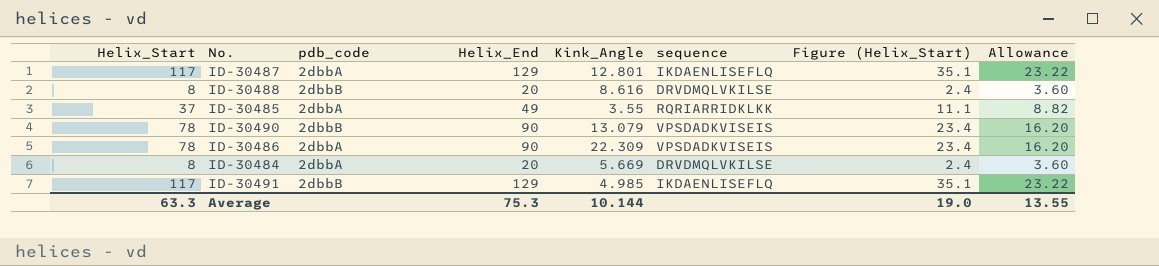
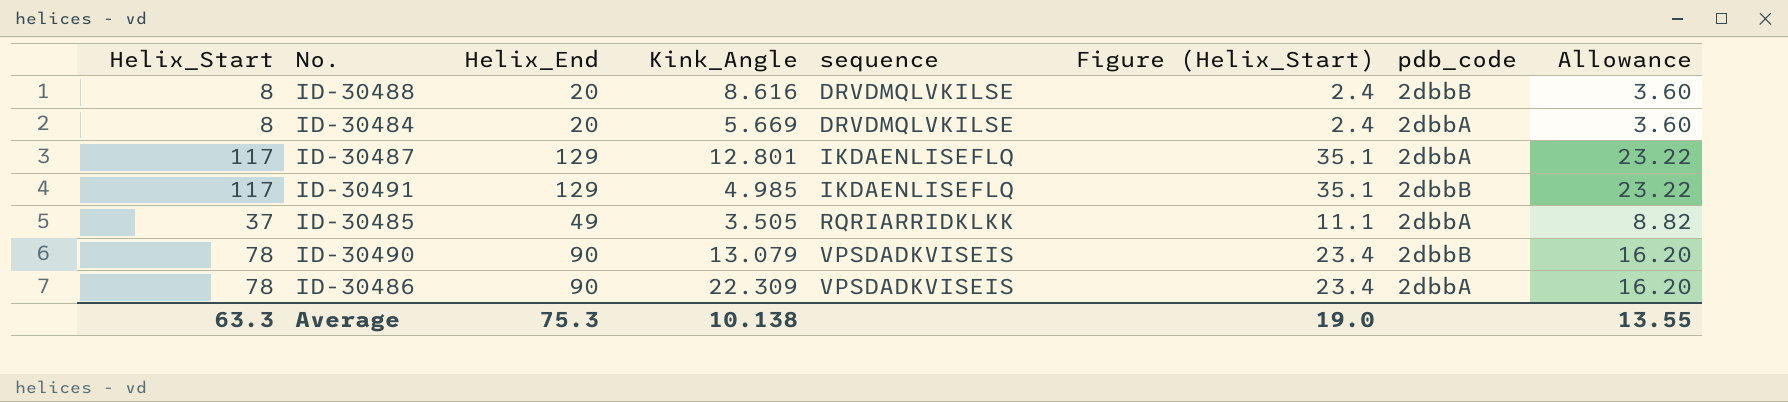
row order: none -> sequence ascending
column pdb_code | position: 3 -> 7
ID-30485 | Kink_Angle: 3.55 -> 3.505
Average | Kink_Angle: 10.144 -> 10.138

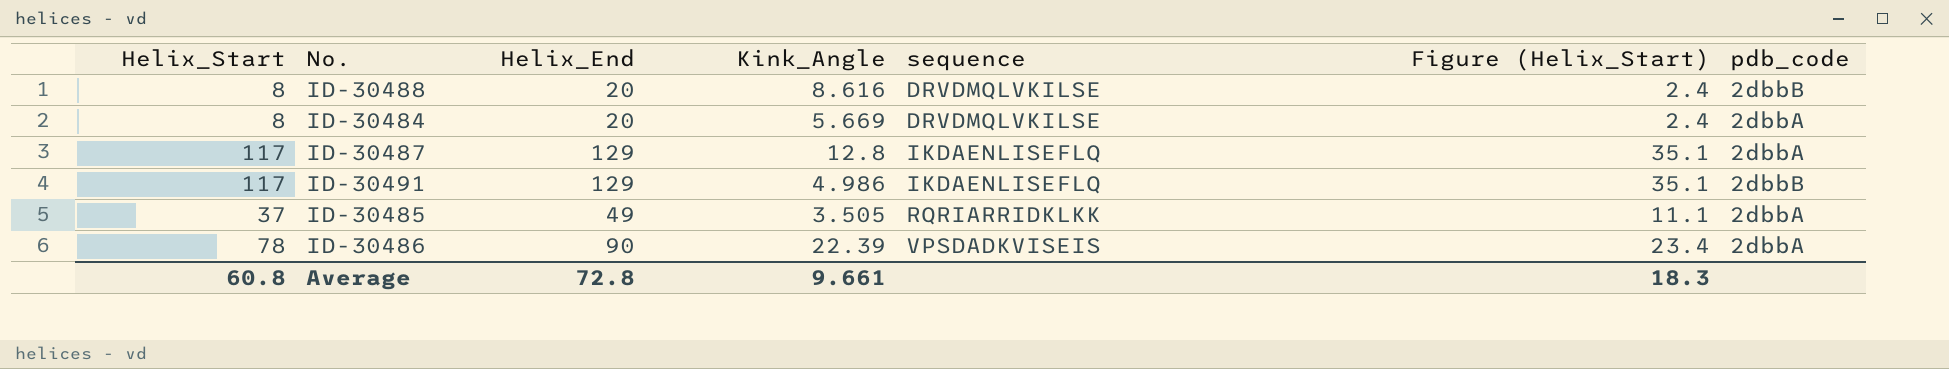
column Allowance | formula: [Helix_End] * 0.18 -> none
row ID-30490: 78 | 90 | 13.079 | VPSDADKVISEIS | 23.4 | 2dbbB | 16.20 -> none
ID-30487 | Kink_Angle: 12.801 -> 12.8
ID-30491 | Kink_Angle: 4.985 -> 4.986
ID-30486 | Kink_Angle: 22.309 -> 22.39
Average | Helix_Start: 63.3 -> 60.8
Average | Helix_End: 75.3 -> 72.8
Average | Kink_Angle: 10.138 -> 9.661
Average | Figure (Helix_Start): 19.0 -> 18.3

